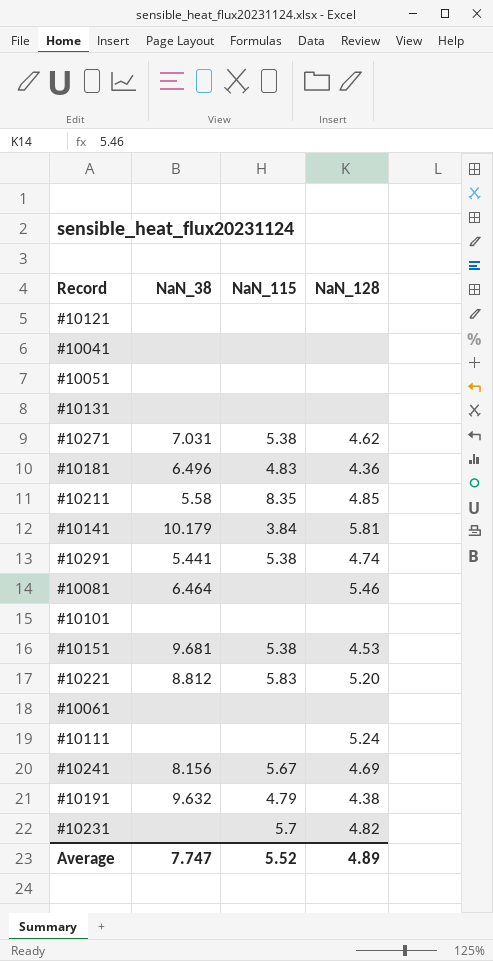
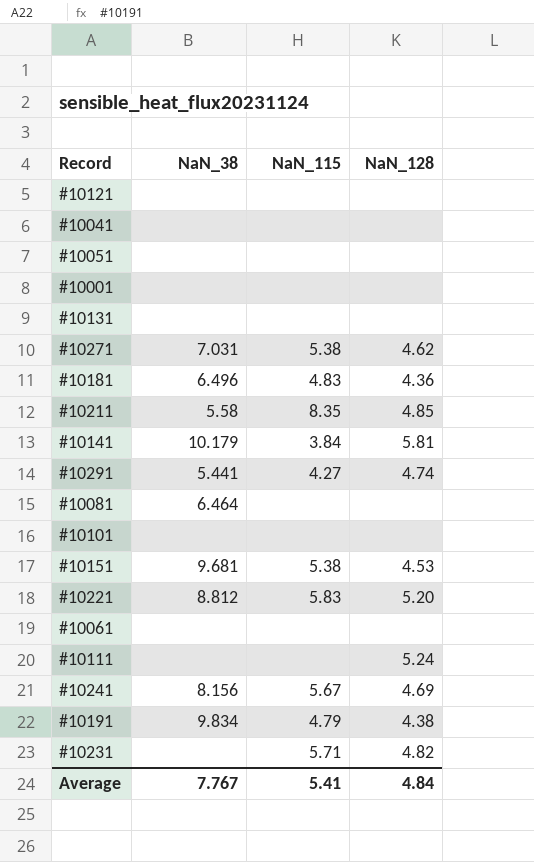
row #10001: none -> none | none | none
#10291 | NaN_115: 5.38 -> 4.27
#10081 | NaN_128: 5.46 -> none
#10191 | NaN_38: 9.632 -> 9.834
#10231 | NaN_115: 5.7 -> 5.71
Average | NaN_38: 7.747 -> 7.767
Average | NaN_115: 5.52 -> 5.41
Average | NaN_128: 4.89 -> 4.84

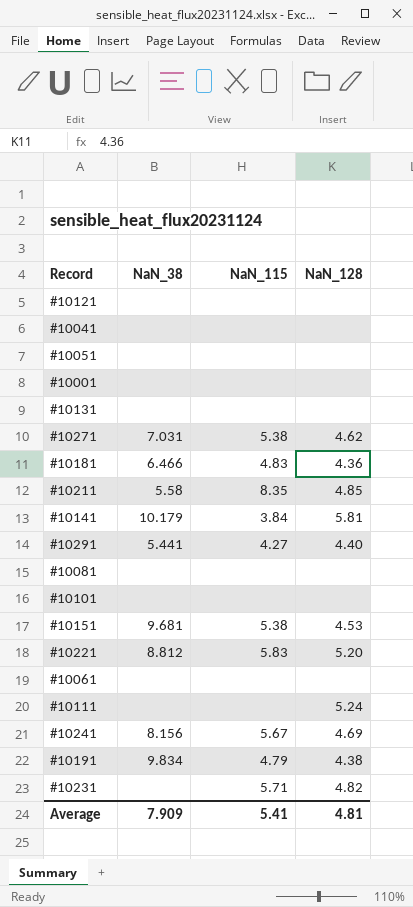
#10181 | NaN_38: 6.496 -> 6.466
#10291 | NaN_128: 4.74 -> 4.40
#10081 | NaN_38: 6.464 -> none
Average | NaN_38: 7.767 -> 7.909
Average | NaN_128: 4.84 -> 4.81

